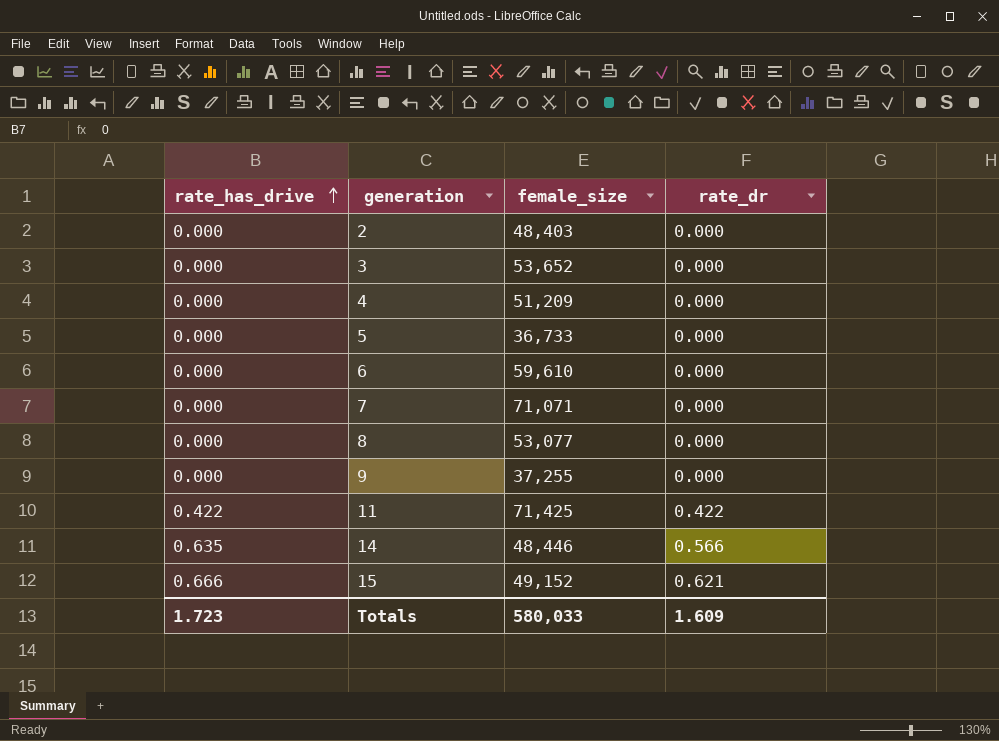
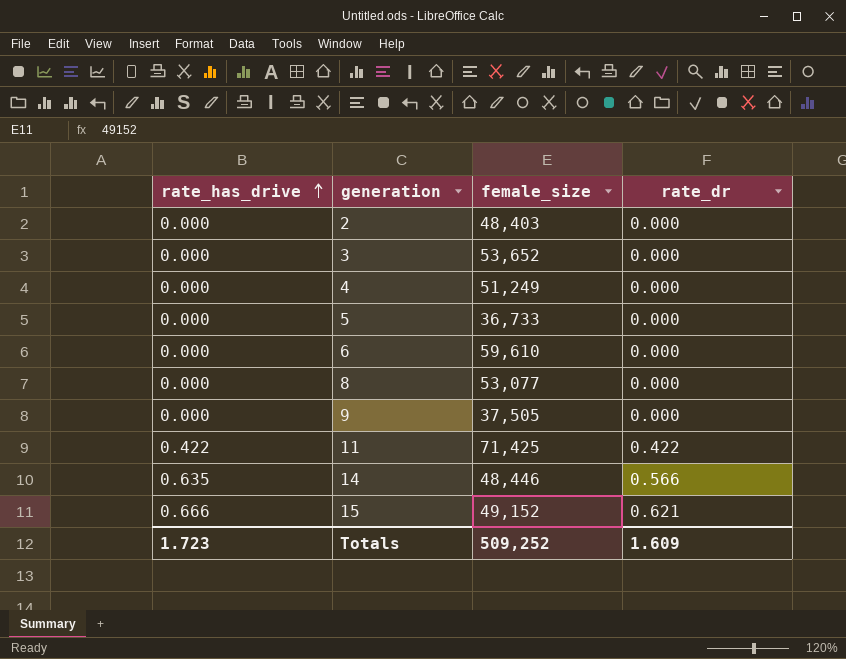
row 7: 0.000 | 71,071 | 0.000 -> none
4 | female_size: 51,209 -> 51,249
9 | female_size: 37,255 -> 37,505
Totals | female_size: 580,033 -> 509,252

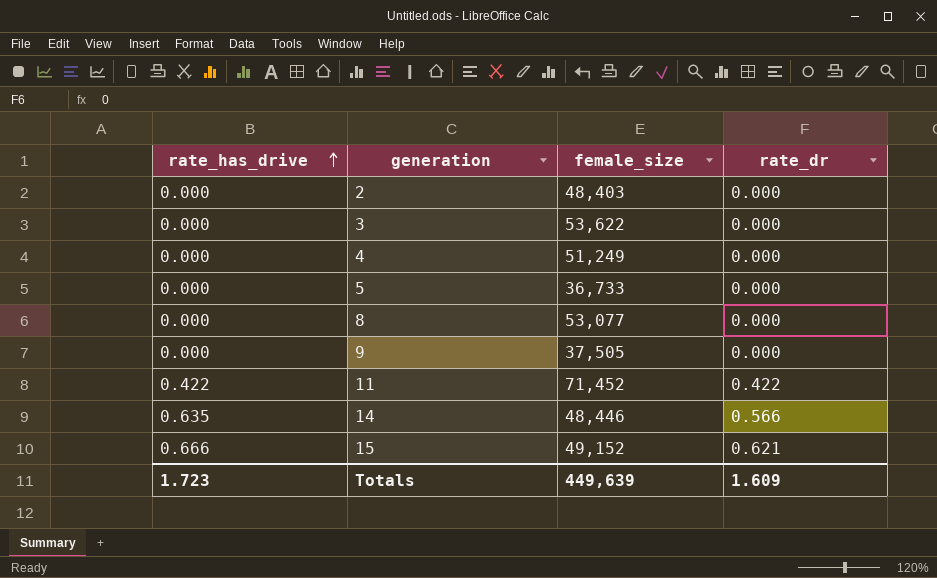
row 6: 0.000 | 59,610 | 0.000 -> none
3 | female_size: 53,652 -> 53,622
11 | female_size: 71,425 -> 71,452
Totals | female_size: 509,252 -> 449,639

